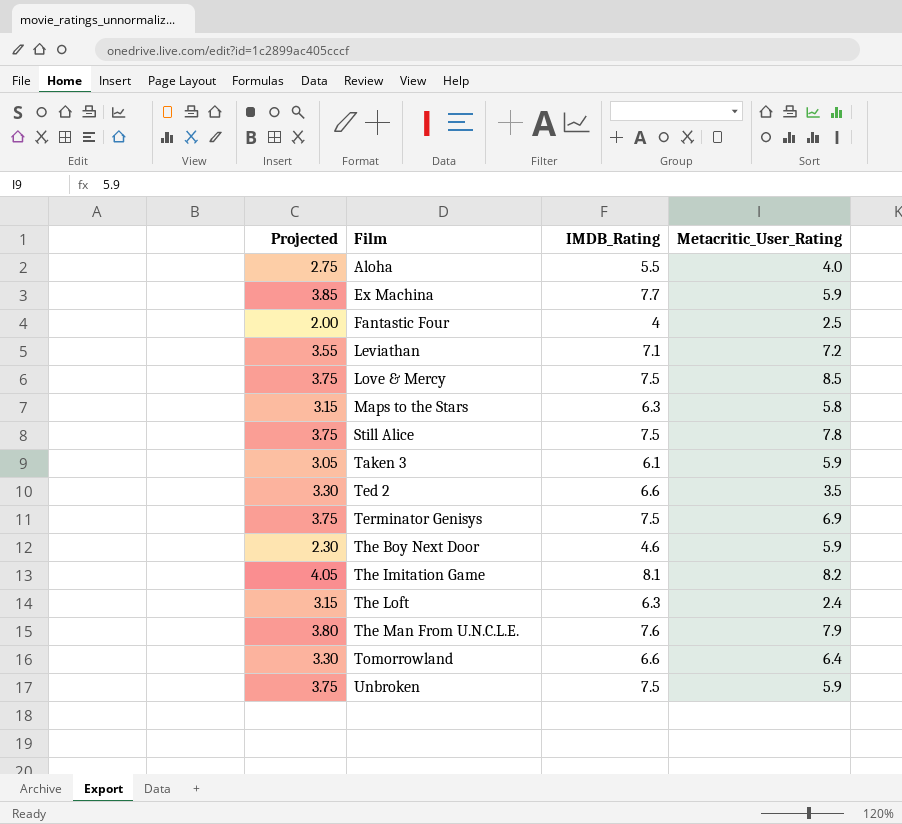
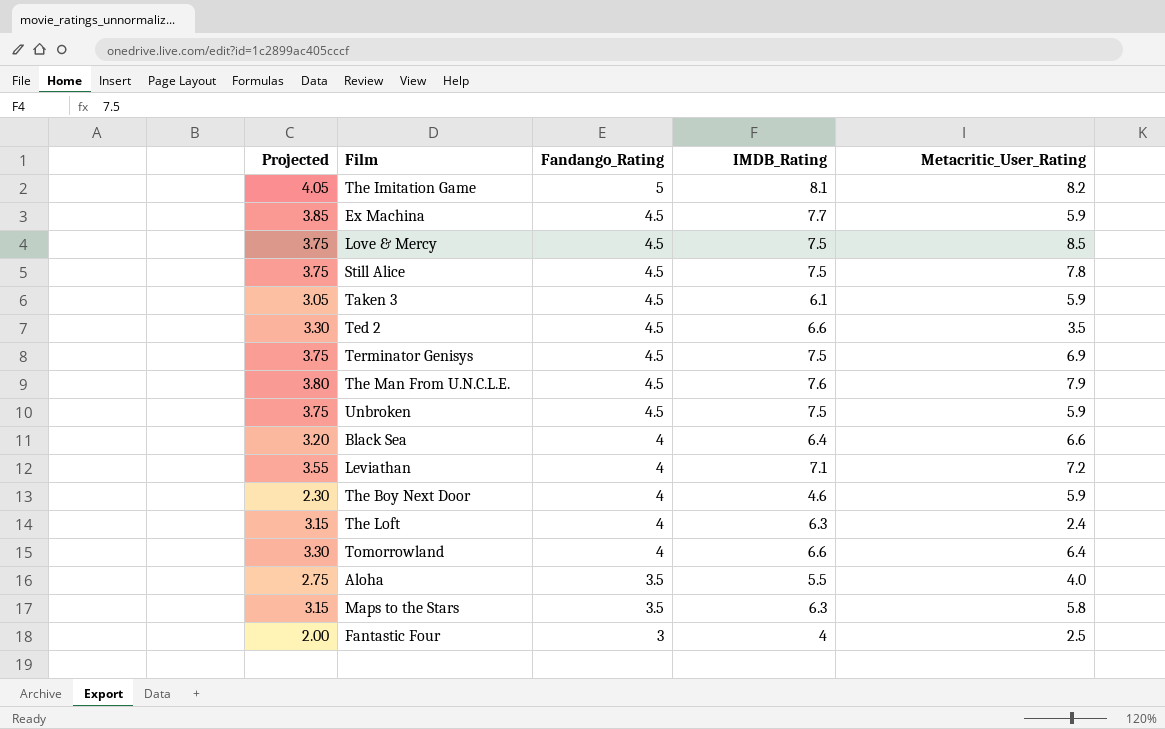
row order: Film ascending -> Fandango_Rating descending
column Fandango_Rating | position: none -> 3
row Black Sea: none -> 3.20 | 4 | 6.4 | 6.6

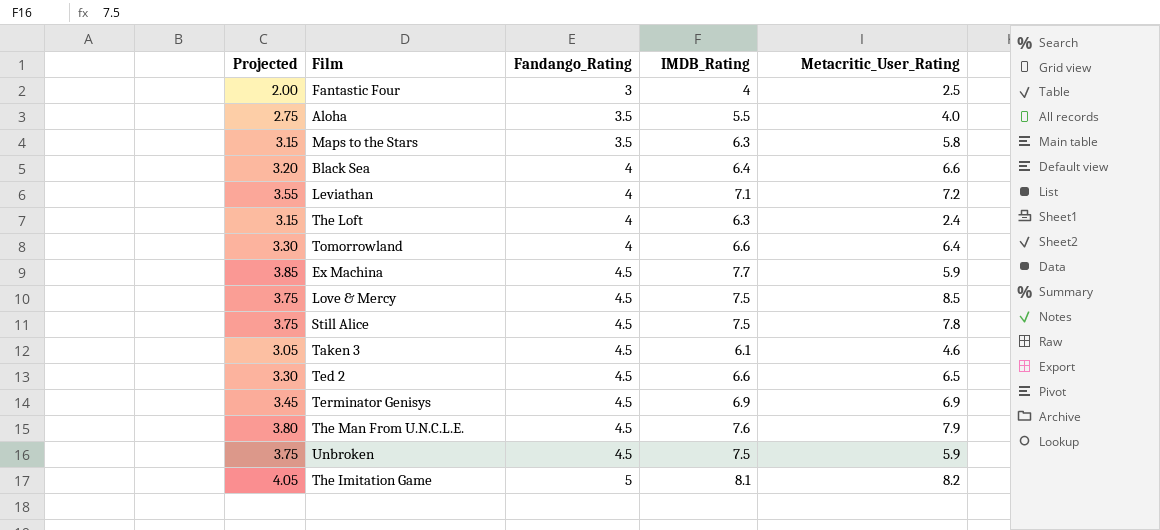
row order: Fandango_Rating descending -> Fandango_Rating ascending
row The Boy Next Door: 2.30 | 4 | 4.6 | 5.9 -> none
Taken 3 | Metacritic_User_Rating: 5.9 -> 4.6
Ted 2 | Metacritic_User_Rating: 3.5 -> 6.5
Terminator Genisys | Projected: 3.75 -> 3.45
Terminator Genisys | IMDB_Rating: 7.5 -> 6.9

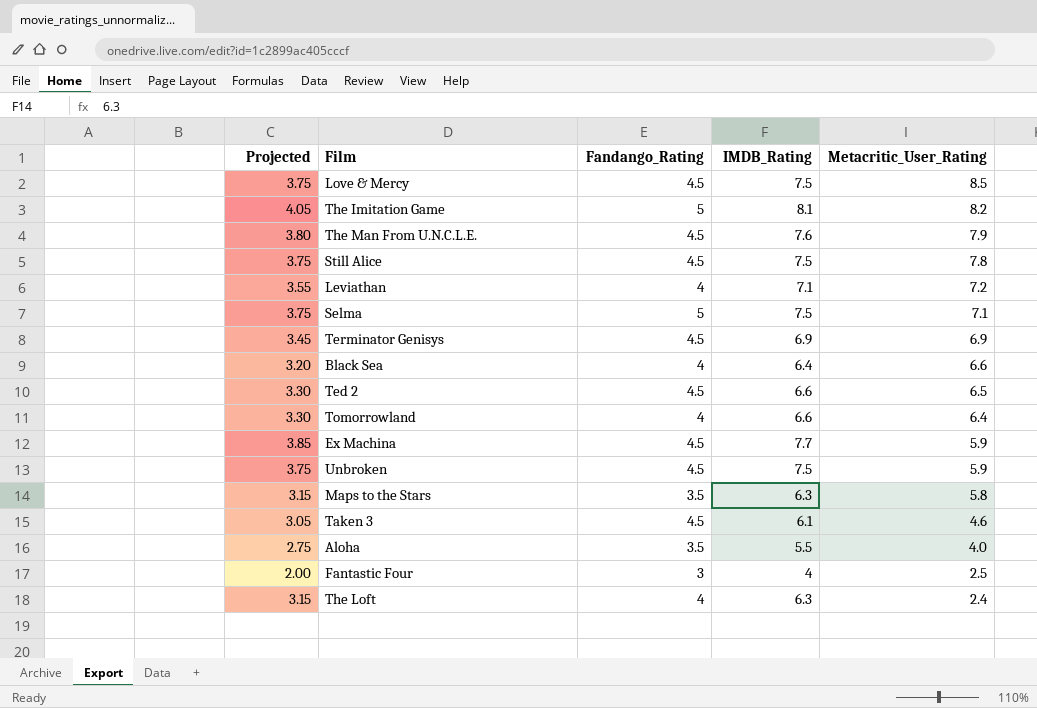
row order: Fandango_Rating ascending -> Metacritic_User_Rating descending
row Selma: none -> 3.75 | 5 | 7.5 | 7.1

